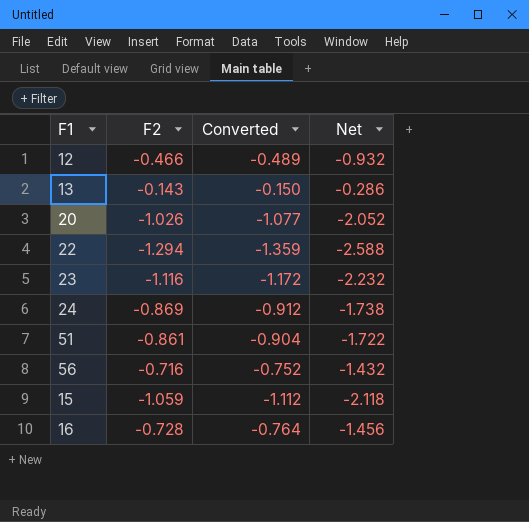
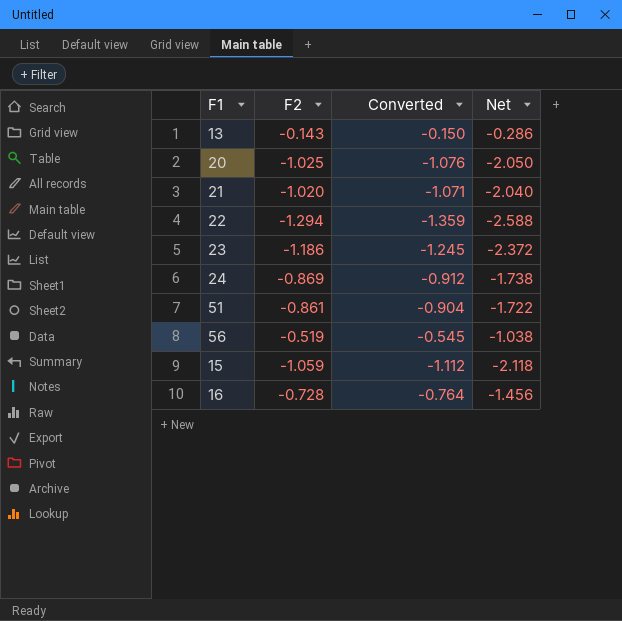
row 12: -0.466 | -0.489 | -0.932 -> none
20 | F2: -1.026 -> -1.025
20 | Converted: -1.077 -> -1.076
20 | Net: -2.052 -> -2.050
row 21: none -> -1.020 | -1.071 | -2.040
23 | F2: -1.116 -> -1.186
23 | Converted: -1.172 -> -1.245
23 | Net: -2.232 -> -2.372
56 | F2: -0.716 -> -0.519
56 | Converted: -0.752 -> -0.545
56 | Net: -1.432 -> -1.038

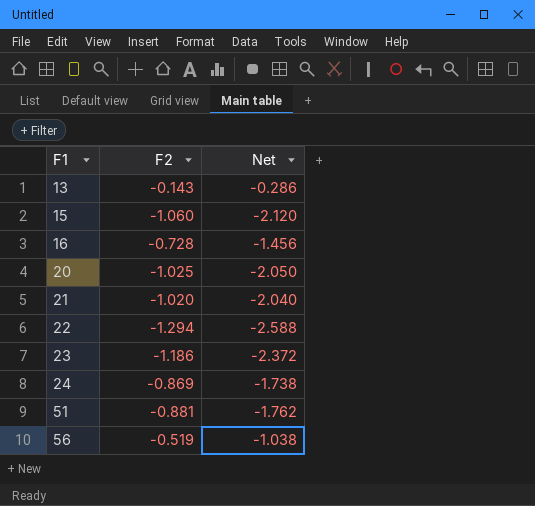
row order: none -> F1 ascending
column Converted | formula: [F2] * 1.05 -> none
15 | F2: -1.059 -> -1.060
15 | Net: -2.118 -> -2.120
51 | F2: -0.861 -> -0.881
51 | Net: -1.722 -> -1.762

